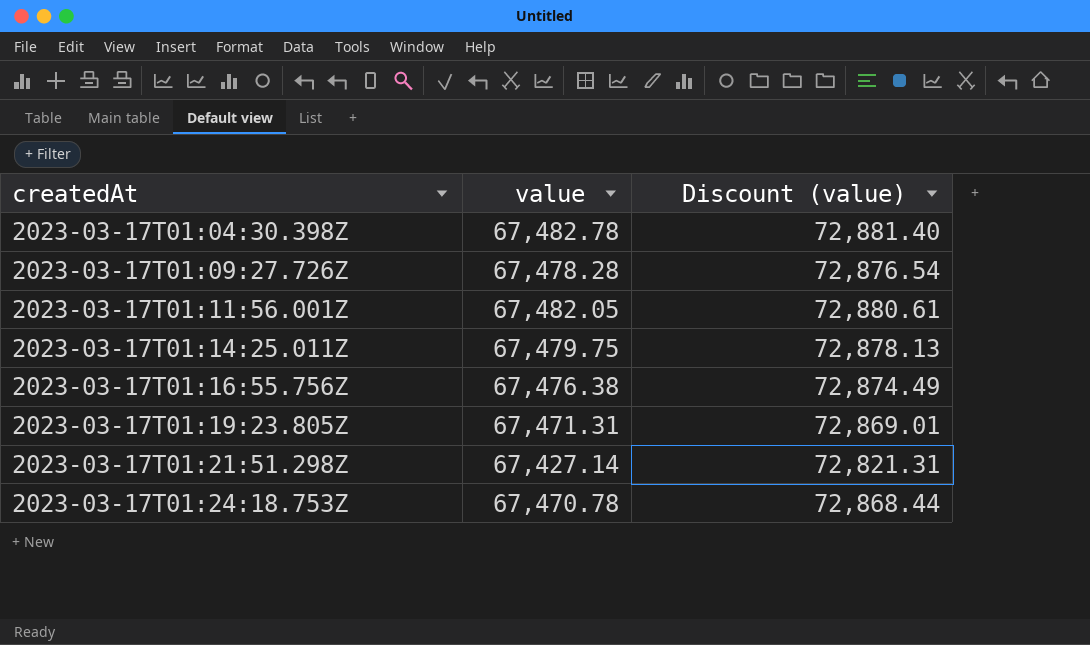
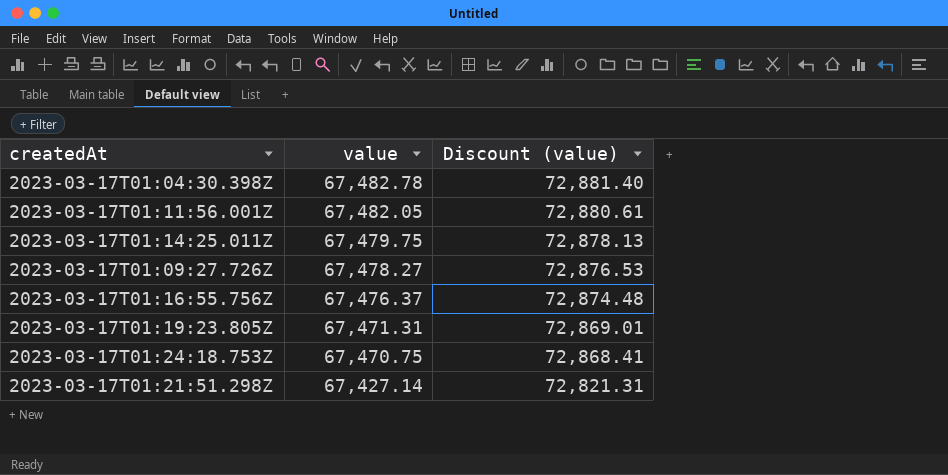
row order: createdAt ascending -> value descending
2023-03-17T01:09:27.726Z | value: 67,478.28 -> 67,478.27
2023-03-17T01:09:27.726Z | Discount (value): 72,876.54 -> 72,876.53
2023-03-17T01:16:55.756Z | value: 67,476.38 -> 67,476.37
2023-03-17T01:16:55.756Z | Discount (value): 72,874.49 -> 72,874.48
2023-03-17T01:24:18.753Z | value: 67,470.78 -> 67,470.75
2023-03-17T01:24:18.753Z | Discount (value): 72,868.44 -> 72,868.41

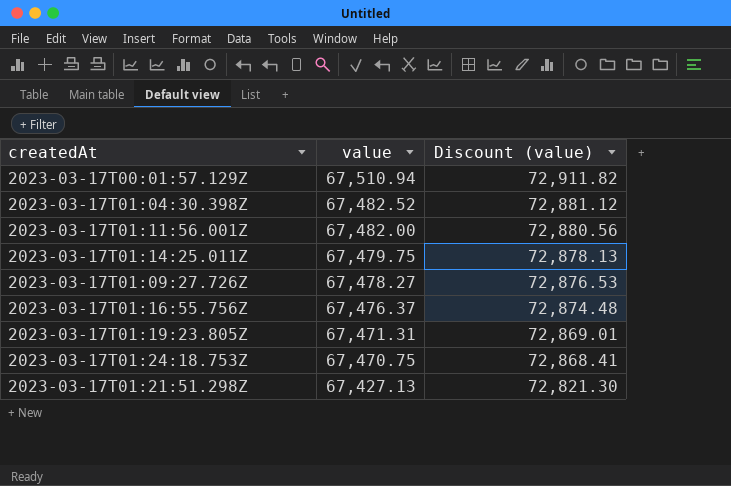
row 2023-03-17T00:01:57.129Z: none -> 67,510.94 | 72,911.82
2023-03-17T01:04:30.398Z | value: 67,482.78 -> 67,482.52
2023-03-17T01:04:30.398Z | Discount (value): 72,881.40 -> 72,881.12
2023-03-17T01:11:56.001Z | value: 67,482.05 -> 67,482.00
2023-03-17T01:11:56.001Z | Discount (value): 72,880.61 -> 72,880.56
2023-03-17T01:21:51.298Z | value: 67,427.14 -> 67,427.13
2023-03-17T01:21:51.298Z | Discount (value): 72,821.31 -> 72,821.30

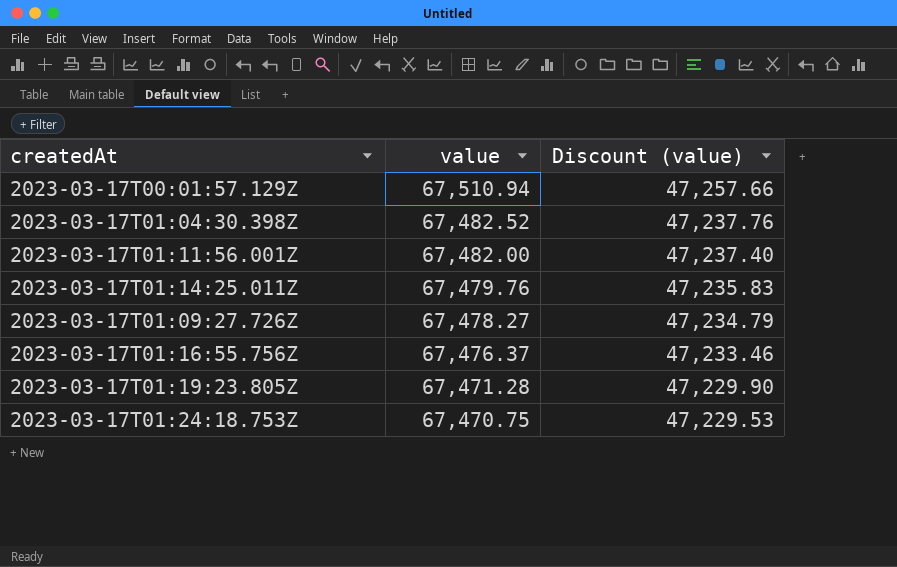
column Discount (value) | formula: [value] * 1.08 -> [value] * 0.7
row 2023-03-17T01:21:51.298Z: 67,427.13 | 72,821.30 -> none
2023-03-17T01:14:25.011Z | value: 67,479.75 -> 67,479.76
2023-03-17T01:19:23.805Z | value: 67,471.31 -> 67,471.28

